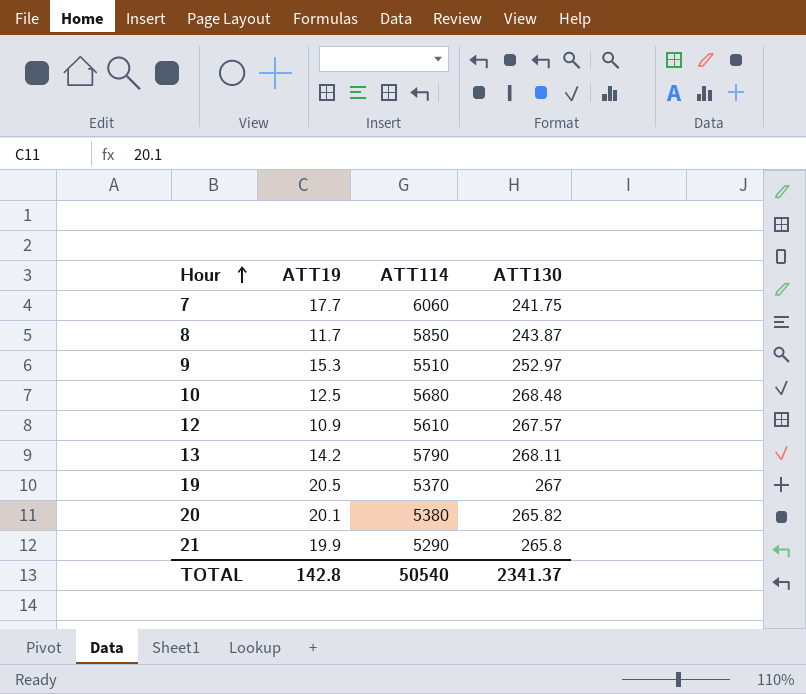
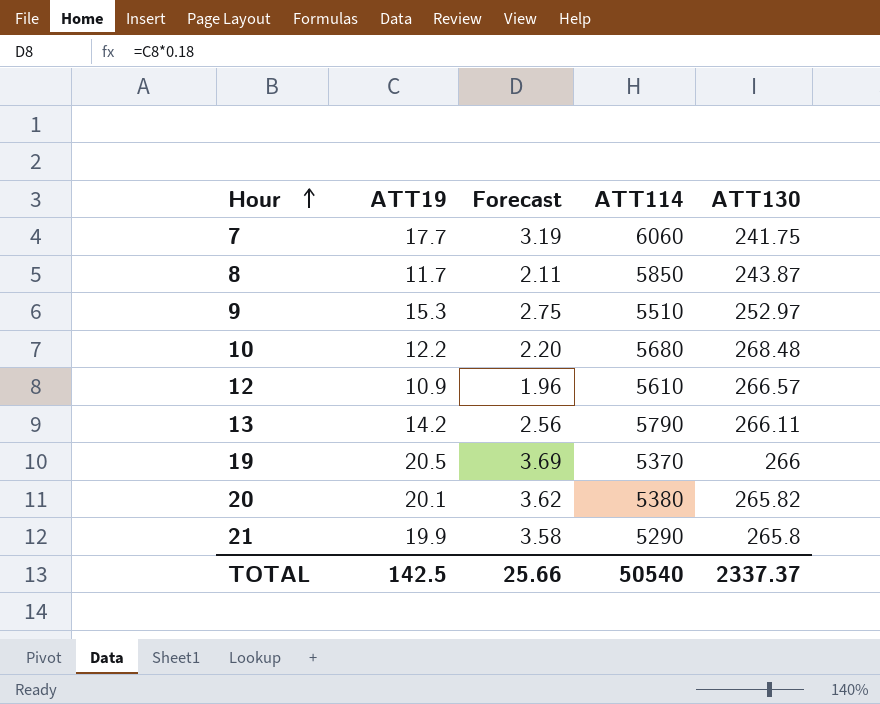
column Forecast | formula: none -> [ATT19] * 0.18
10 | ATT19: 12.5 -> 12.2
12 | ATT130: 267.57 -> 266.57
13 | ATT130: 268.11 -> 266.11
19 | ATT130: 267 -> 266
TOTAL | ATT19: 142.8 -> 142.5
TOTAL | ATT130: 2341.37 -> 2337.37

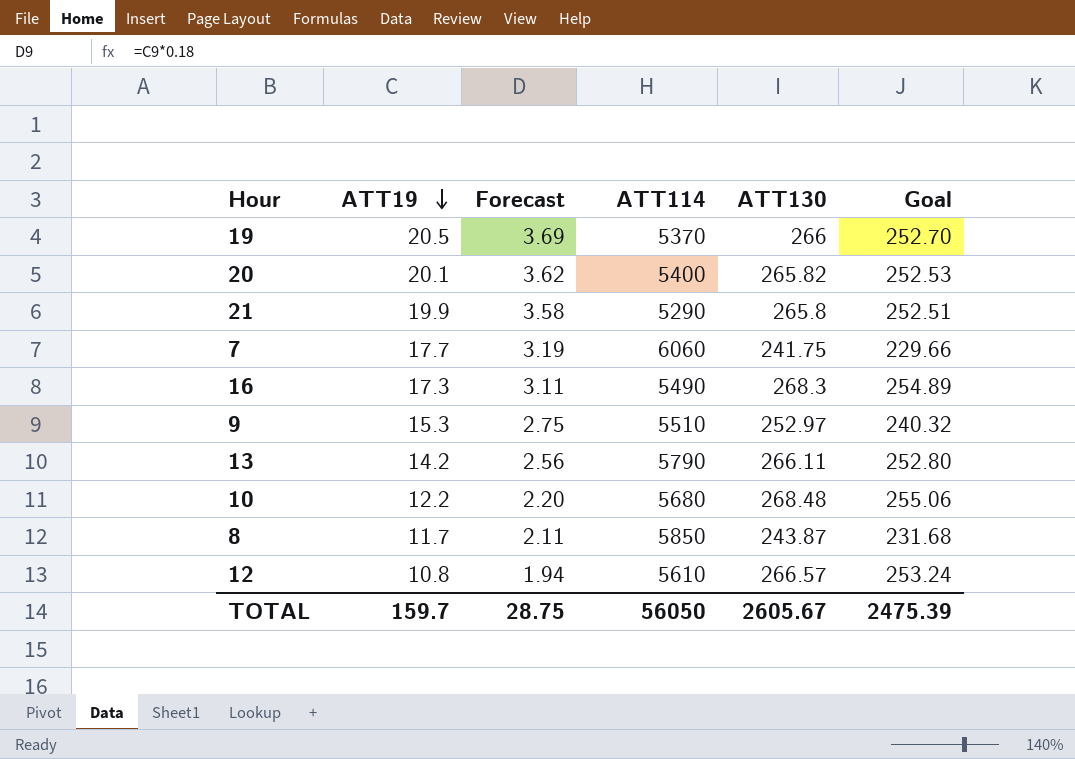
row order: Hour ascending -> ATT19 descending
column Goal | formula: none -> [ATT130] * 0.95
20 | ATT114: 5380 -> 5400
row 16: none -> 17.3 | 3.11 | 5490 | 268.3 | 254.89
12 | ATT19: 10.9 -> 10.8
12 | Forecast: 1.96 -> 1.94
TOTAL | ATT19: 142.5 -> 159.7
TOTAL | Forecast: 25.66 -> 28.75
TOTAL | ATT114: 50540 -> 56050
TOTAL | ATT130: 2337.37 -> 2605.67

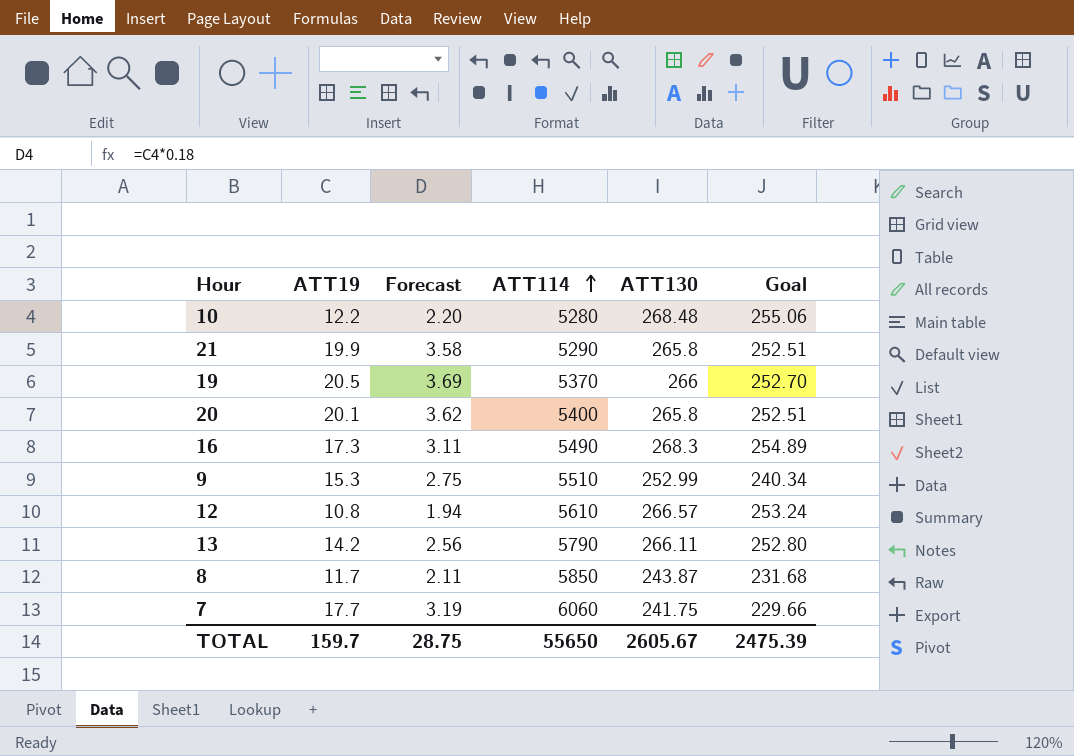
row order: ATT19 descending -> ATT114 ascending
10 | ATT114: 5680 -> 5280
20 | ATT130: 265.82 -> 265.8
20 | Goal: 252.53 -> 252.51
9 | ATT130: 252.97 -> 252.99
9 | Goal: 240.32 -> 240.34
TOTAL | ATT114: 56050 -> 55650

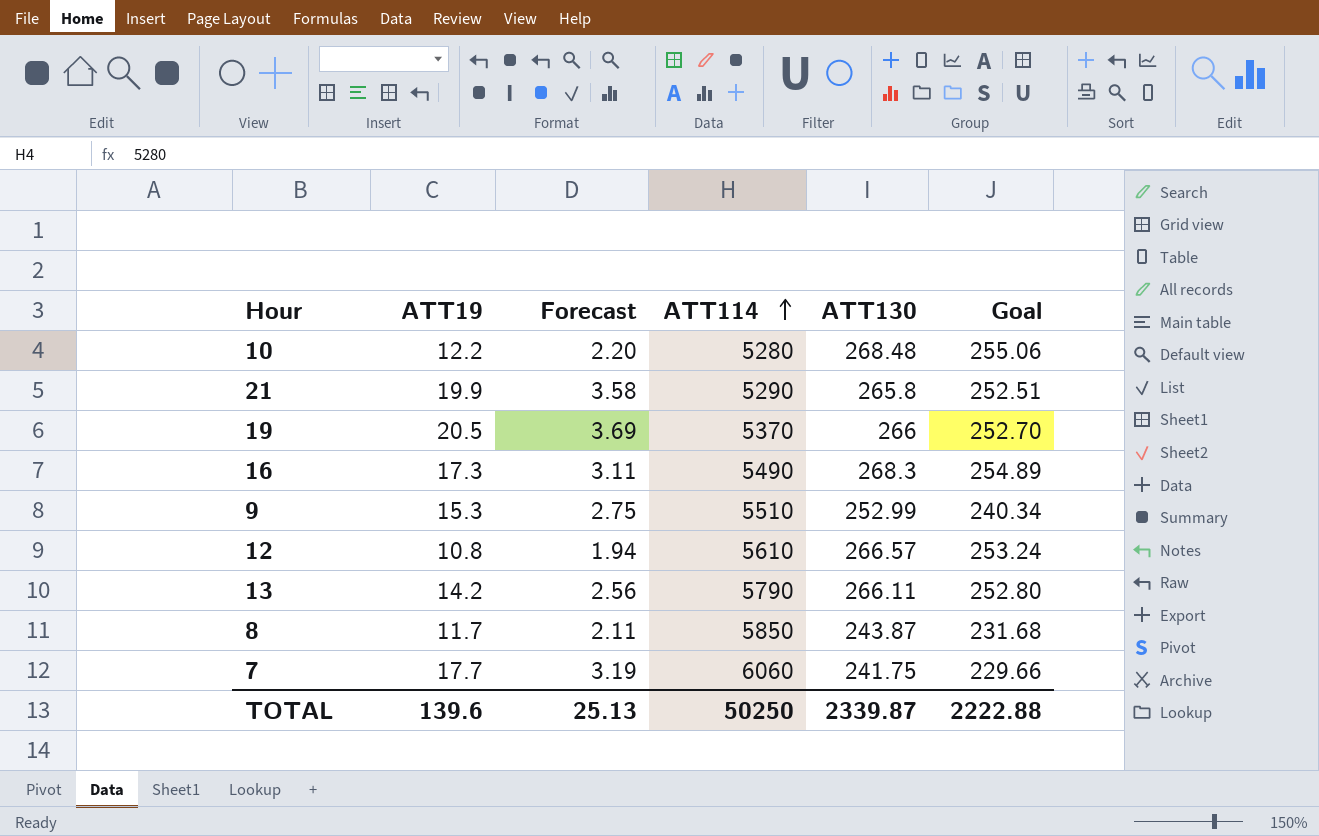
row 20: 20.1 | 3.62 | 5400 | 265.8 | 252.51 -> none
TOTAL | ATT19: 159.7 -> 139.6
TOTAL | Forecast: 28.75 -> 25.13
TOTAL | ATT114: 55650 -> 50250
TOTAL | ATT130: 2605.67 -> 2339.87
TOTAL | Goal: 2475.39 -> 2222.88

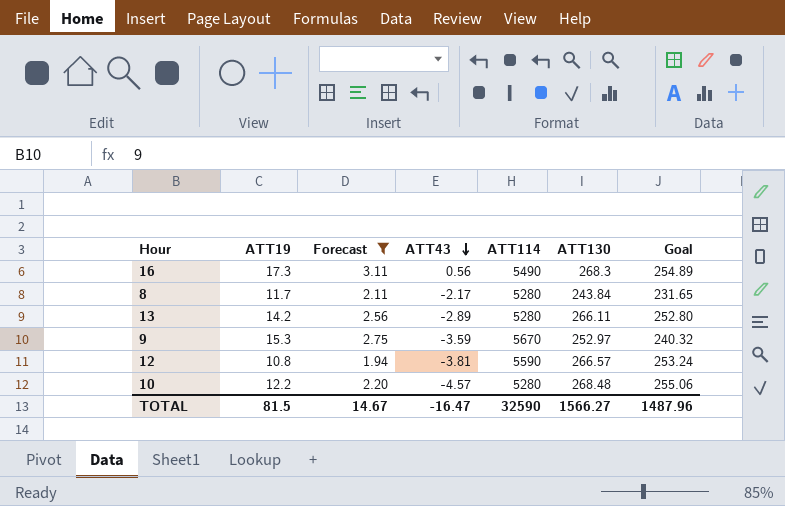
filter: none -> Forecast <= 3.11
row order: ATT114 ascending -> ATT43 descending
column ATT43 | position: none -> 4
8 | ATT114: 5850 -> 5280
8 | ATT130: 243.87 -> 243.84
8 | Goal: 231.68 -> 231.65
13 | ATT114: 5790 -> 5280
9 | ATT114: 5510 -> 5670
9 | ATT130: 252.99 -> 252.97
9 | Goal: 240.34 -> 240.32
12 | ATT114: 5610 -> 5590
TOTAL | ATT19: 139.6 -> 81.5
TOTAL | Forecast: 25.13 -> 14.67
TOTAL | ATT114: 50250 -> 32590
TOTAL | ATT130: 2339.87 -> 1566.27
TOTAL | Goal: 2222.88 -> 1487.96

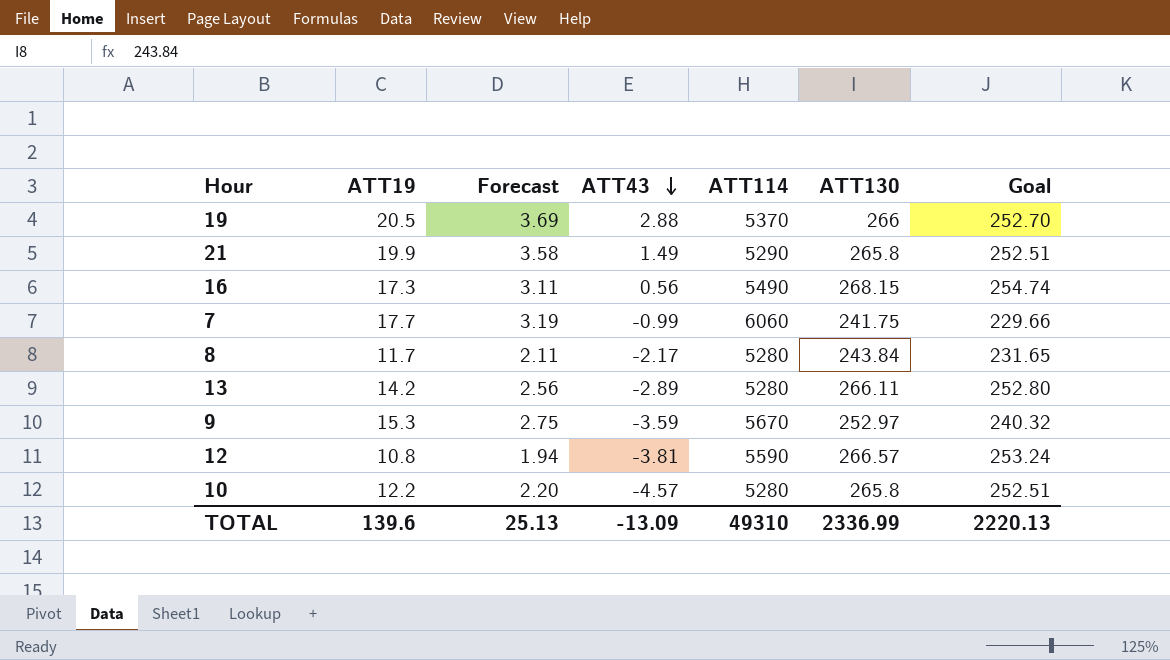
filter: Forecast <= 3.11 -> none
16 | ATT130: 268.3 -> 268.15
16 | Goal: 254.89 -> 254.74
10 | ATT130: 268.48 -> 265.8
10 | Goal: 255.06 -> 252.51
TOTAL | ATT19: 81.5 -> 139.6
TOTAL | Forecast: 14.67 -> 25.13
TOTAL | ATT43: -16.47 -> -13.09
TOTAL | ATT114: 32590 -> 49310
TOTAL | ATT130: 1566.27 -> 2336.99
TOTAL | Goal: 1487.96 -> 2220.13

